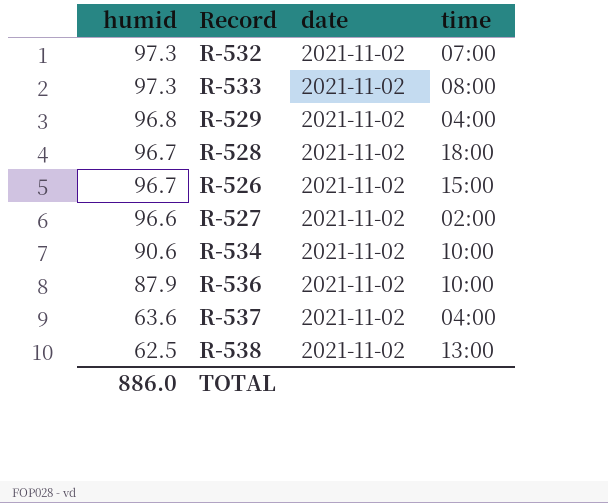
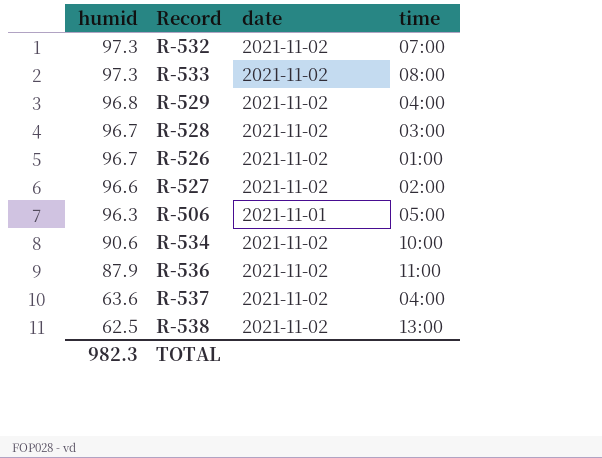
R-528 | time: 18:00 -> 03:00
R-526 | time: 15:00 -> 01:00
row R-506: none -> 96.3 | 2021-11-01 | 05:00
R-536 | time: 10:00 -> 11:00
TOTAL | humid: 886.0 -> 982.3

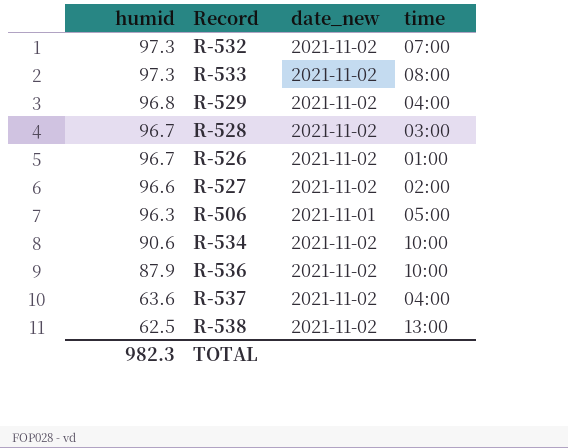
column name: date -> date_new
R-536 | time: 11:00 -> 10:00

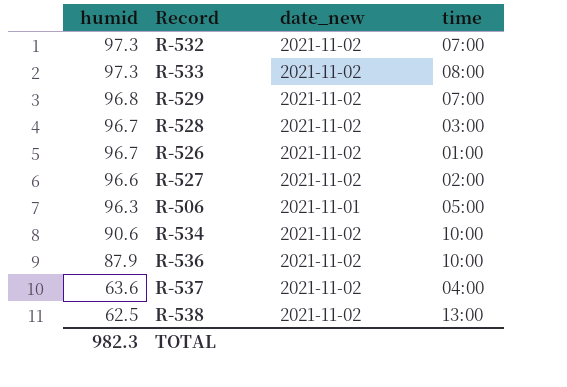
R-529 | time: 04:00 -> 07:00

